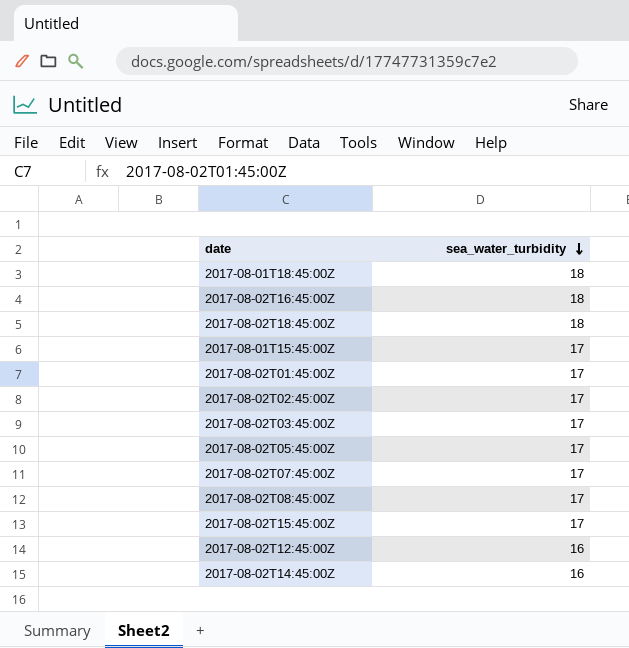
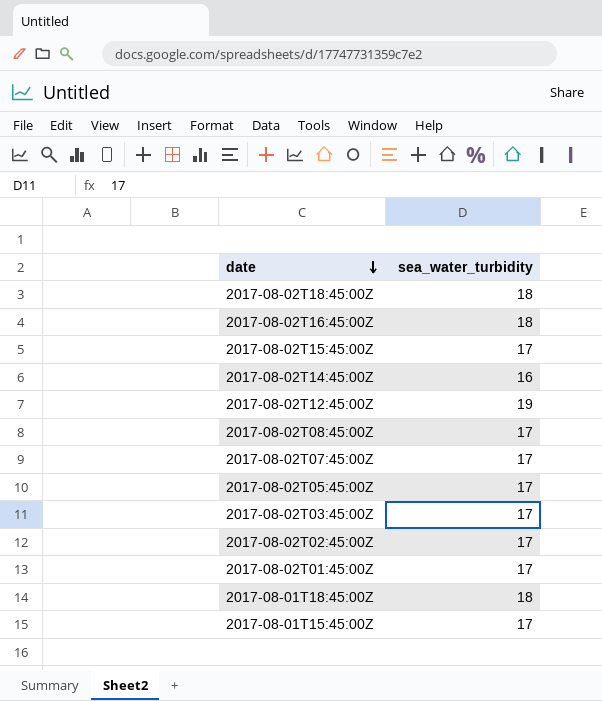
row order: sea_water_turbidity descending -> date descending
2017-08-02T12:45:00Z | sea_water_turbidity: 16 -> 19

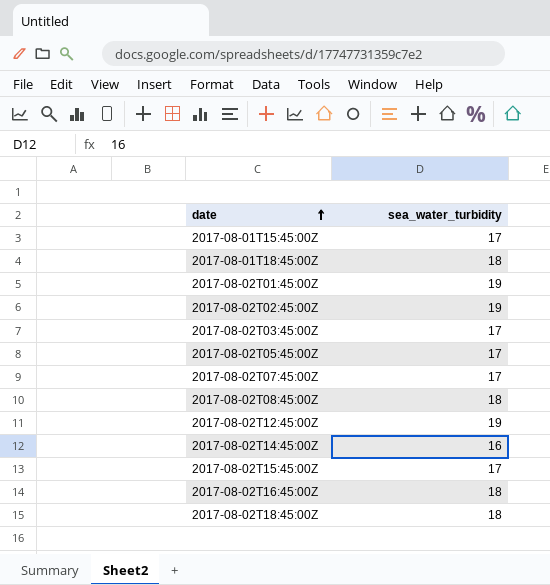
row order: date descending -> date ascending
2017-08-02T01:45:00Z | sea_water_turbidity: 17 -> 19
2017-08-02T02:45:00Z | sea_water_turbidity: 17 -> 19
2017-08-02T08:45:00Z | sea_water_turbidity: 17 -> 18

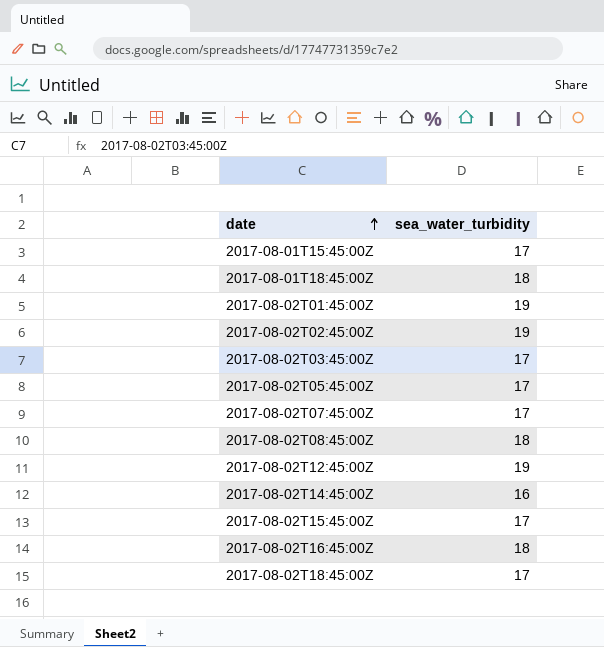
2017-08-02T18:45:00Z | sea_water_turbidity: 18 -> 17

